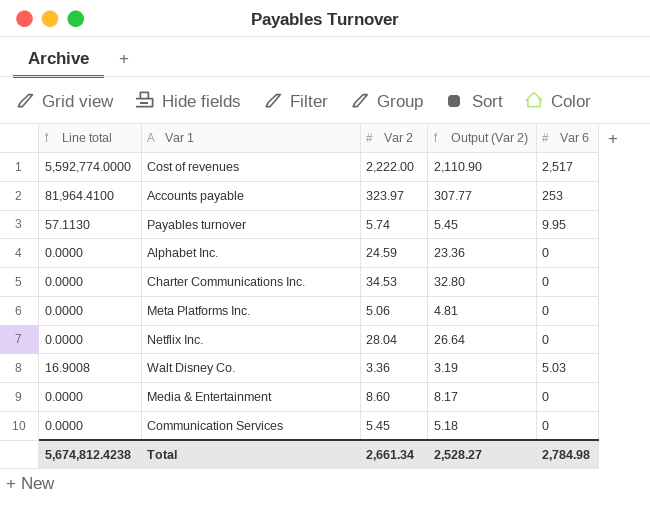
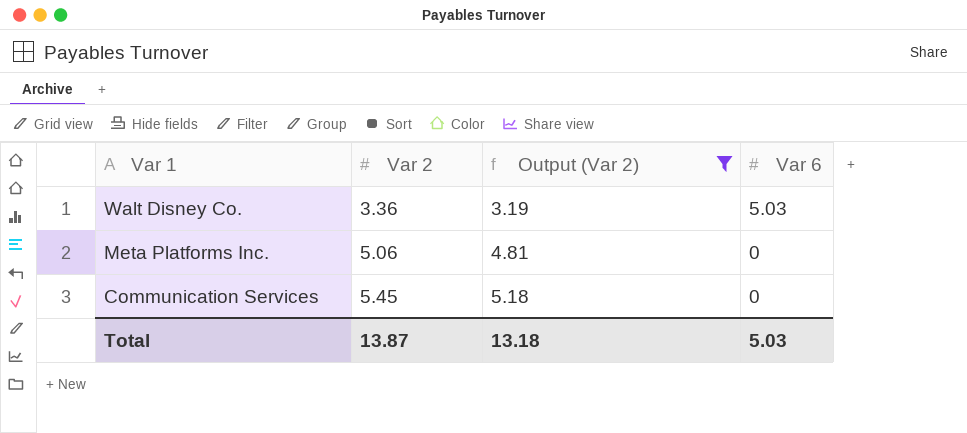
filter: none -> Output (Var 2) <= 5.18
row order: none -> Var 1 descending
column Line total | formula: [Var 2] * [Var 6] -> none
Total | Var 2: 2,661.34 -> 13.87
Total | Output (Var 2): 2,528.27 -> 13.18
Total | Var 6: 2,784.98 -> 5.03

